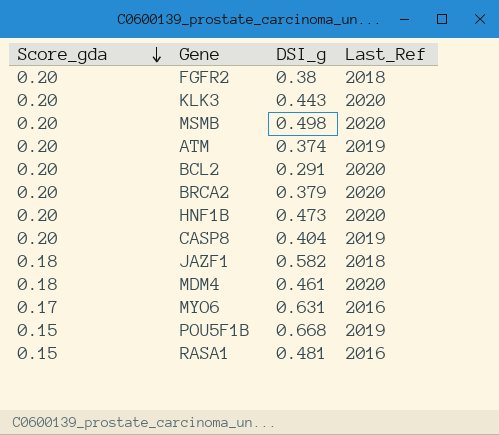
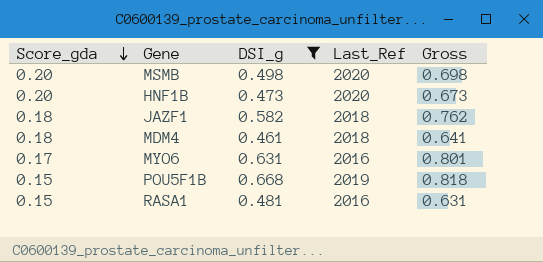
filter: none -> DSI_g >= 0.461
column Gross | formula: none -> [Score_gda] + [DSI_g]
MDM4 | Last_Ref: 2020 -> 2018

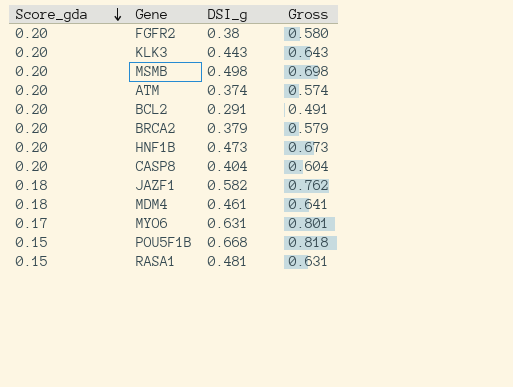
filter: DSI_g >= 0.461 -> none
column Last_Ref | position: 4 -> none

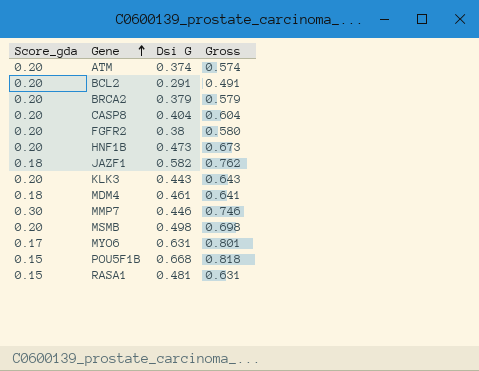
row order: Score_gda descending -> Gene ascending
column name: DSI_g -> Dsi G
row MMP7: none -> 0.30 | 0.446 | 0.746

